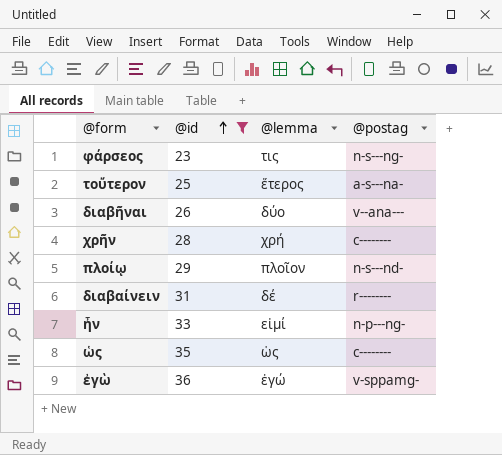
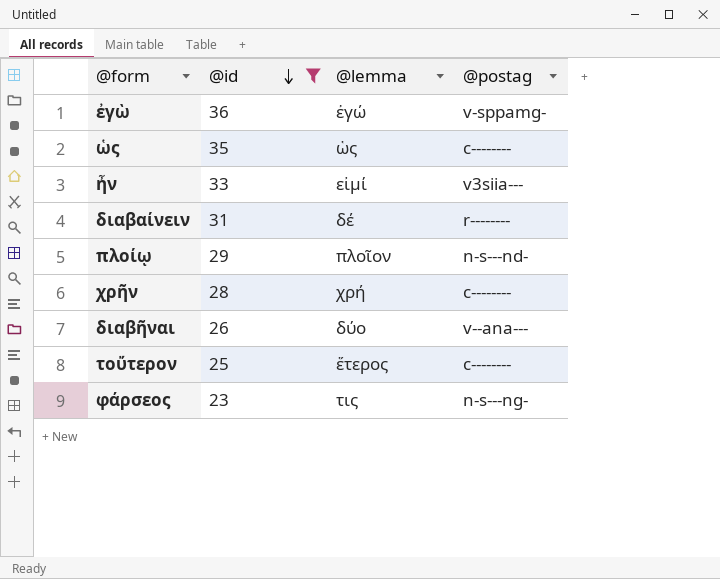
row order: @id ascending -> @id descending
ἦν | @postag: n-p---ng- -> v3siia---
τοὔτερον | @postag: a-s---na- -> c--------

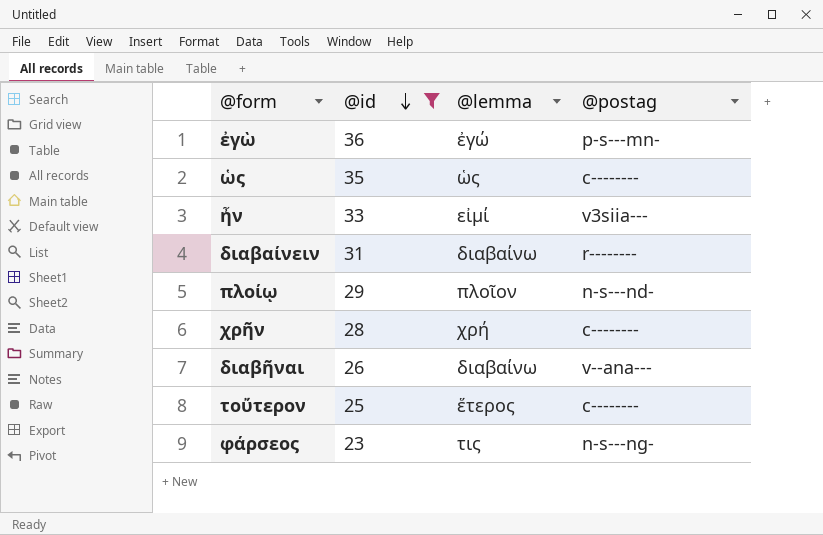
ἐγὼ | @postag: v-sppamg- -> p-s---mn-
διαβαίνειν | @lemma: δέ -> διαβαίνω
διαβῆναι | @lemma: δύο -> διαβαίνω

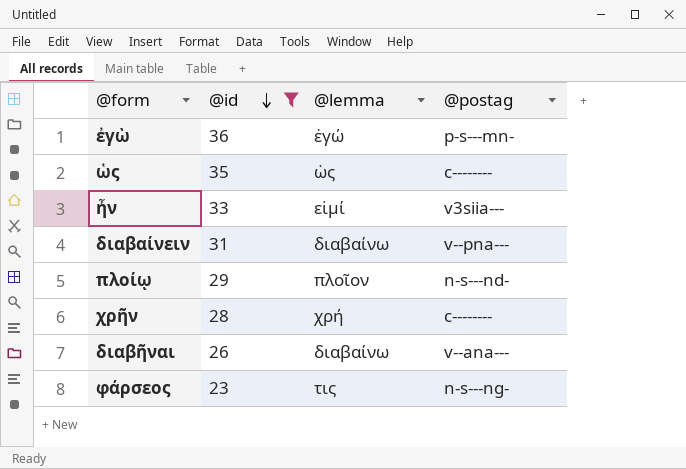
row τοὔτερον: 25 | ἕτερος | c-------- -> none
διαβαίνειν | @postag: r-------- -> v--pna---

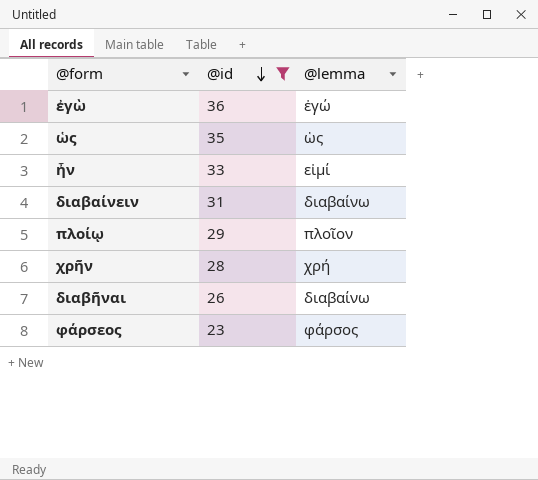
column @postag | position: 4 -> none
φάρσεος | @lemma: τις -> φάρσος

